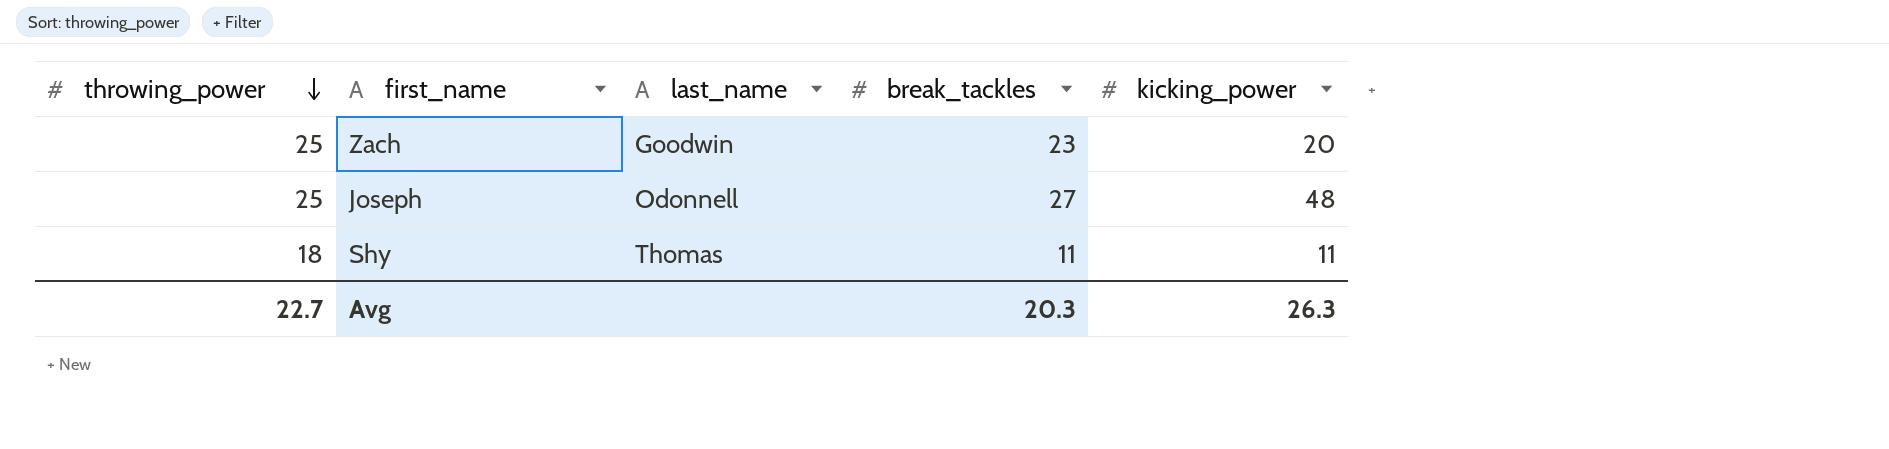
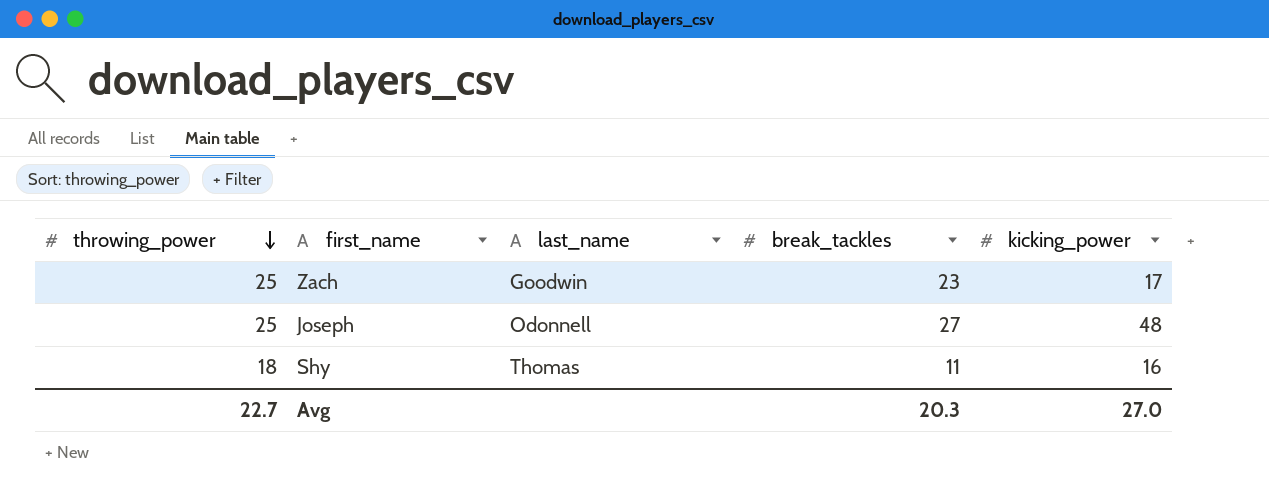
Zach | kicking_power: 20 -> 17
Shy | kicking_power: 11 -> 16
Avg | kicking_power: 26.3 -> 27.0

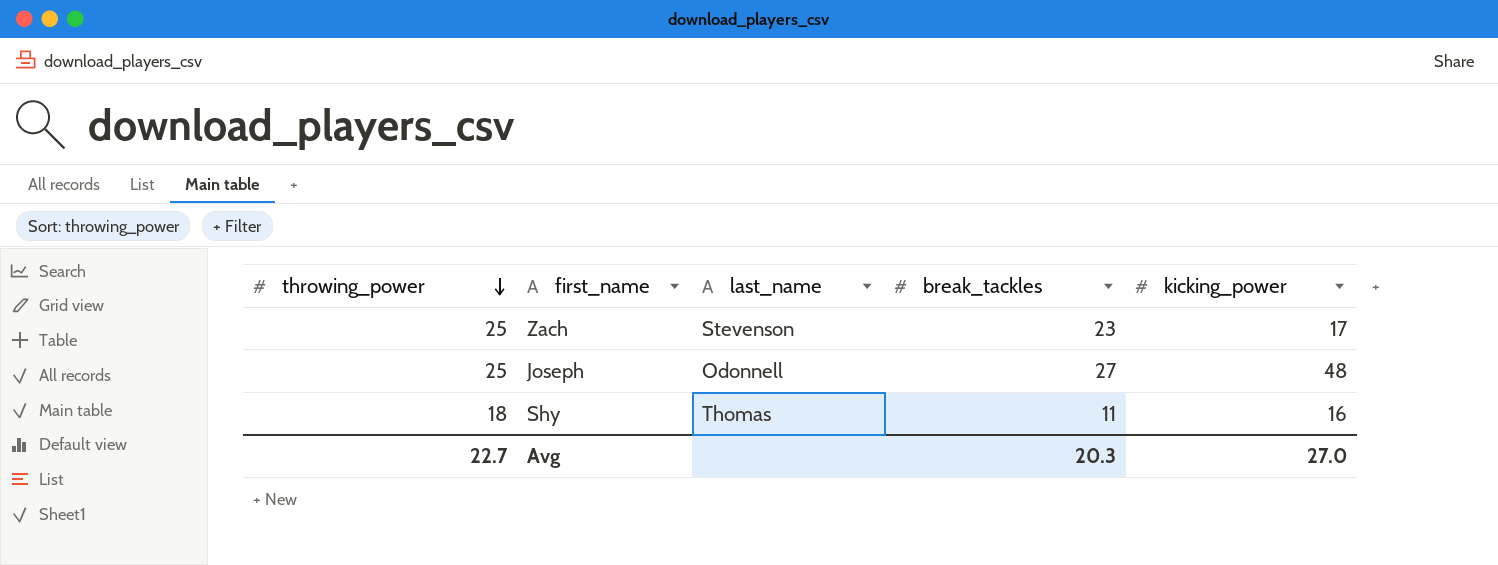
Zach | last_name: Goodwin -> Stevenson

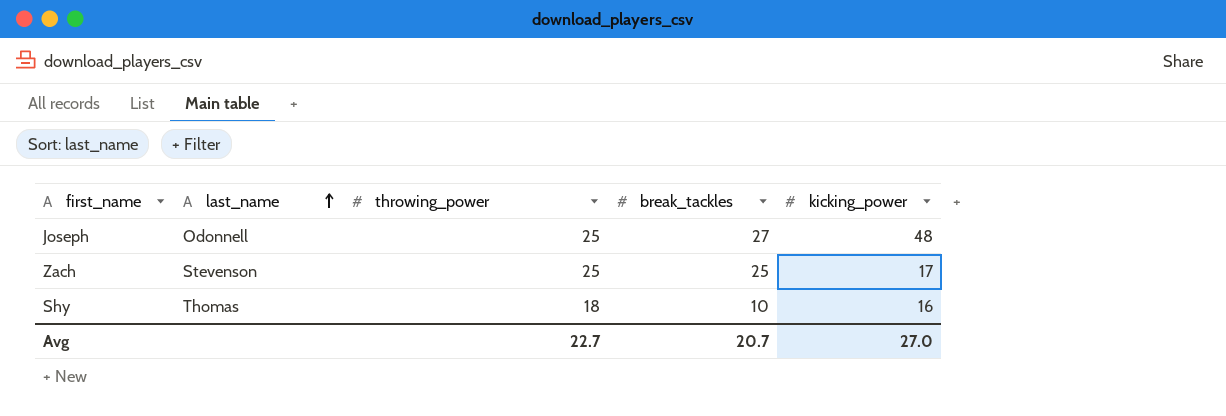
row order: throwing_power descending -> last_name ascending
column throwing_power | position: 1 -> 3
Zach | break_tackles: 23 -> 25
Shy | break_tackles: 11 -> 10
Avg | break_tackles: 20.3 -> 20.7

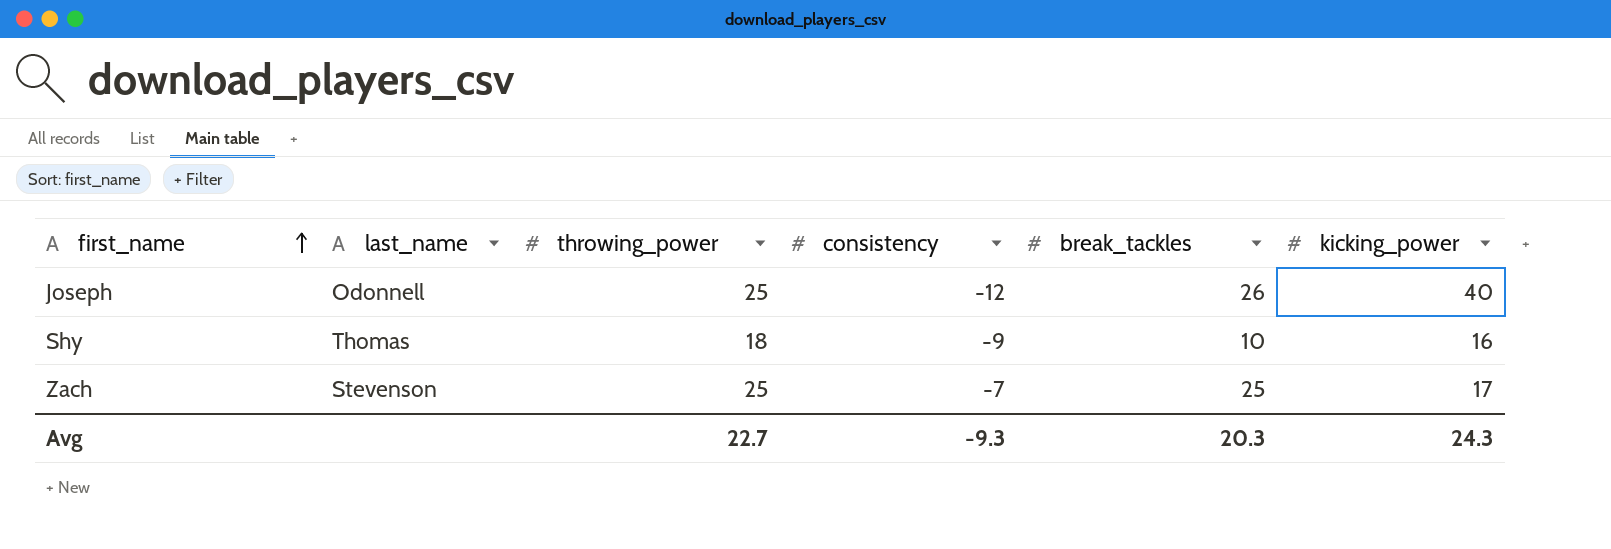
row order: last_name ascending -> first_name ascending
column consistency | position: none -> 4
Joseph | break_tackles: 27 -> 26
Joseph | kicking_power: 48 -> 40
Avg | break_tackles: 20.7 -> 20.3
Avg | kicking_power: 27.0 -> 24.3

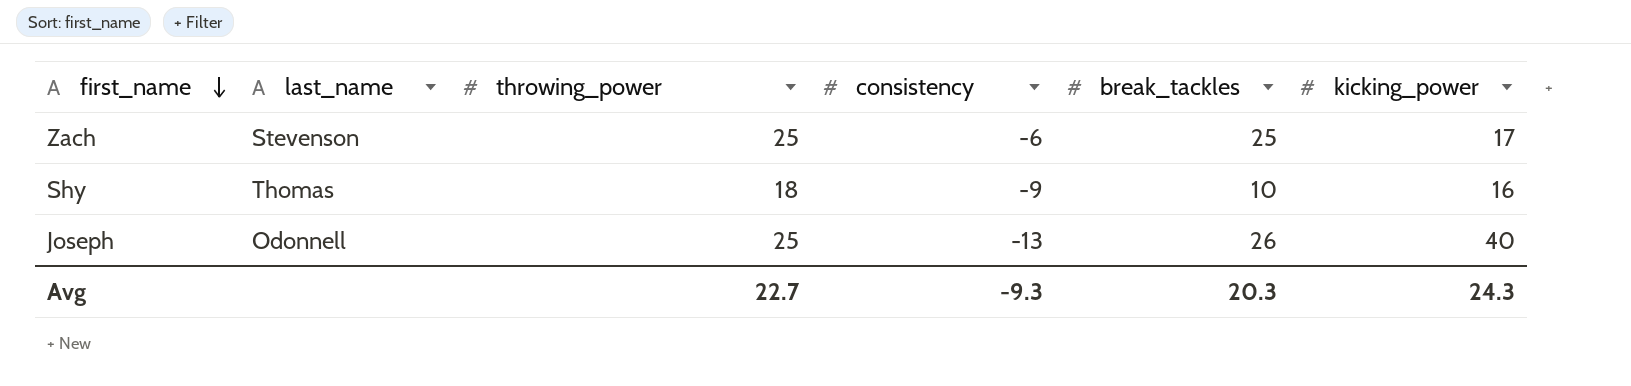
row order: first_name ascending -> first_name descending
Zach | consistency: -7 -> -6
Joseph | consistency: -12 -> -13

